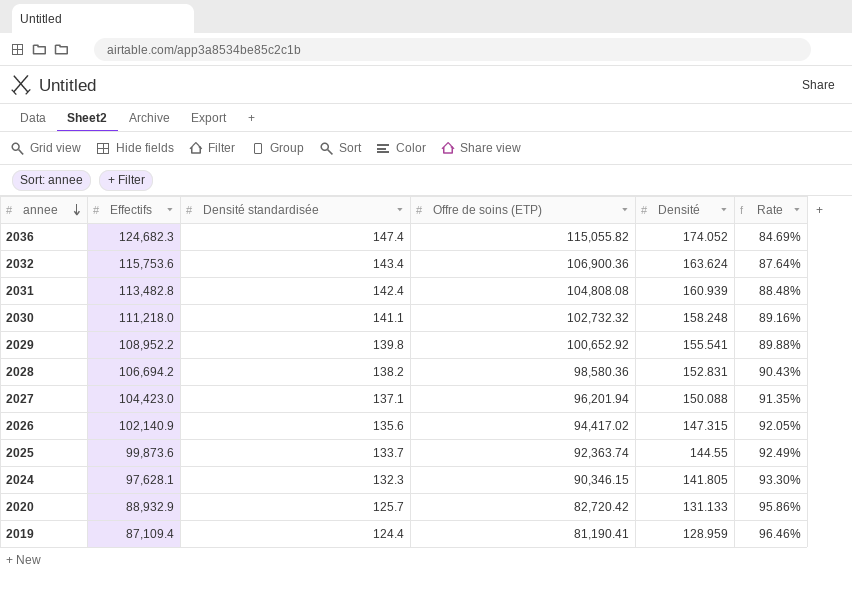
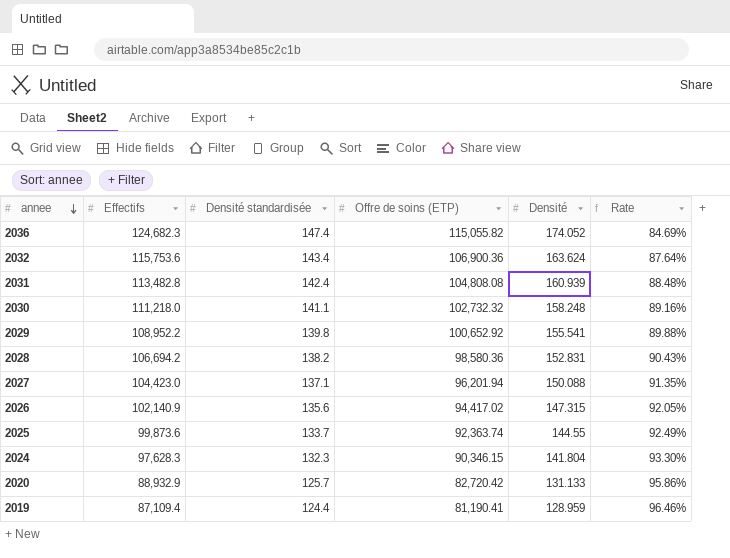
2024 | Effectifs: 97,628.1 -> 97,628.3
2024 | Densité: 141.805 -> 141.804

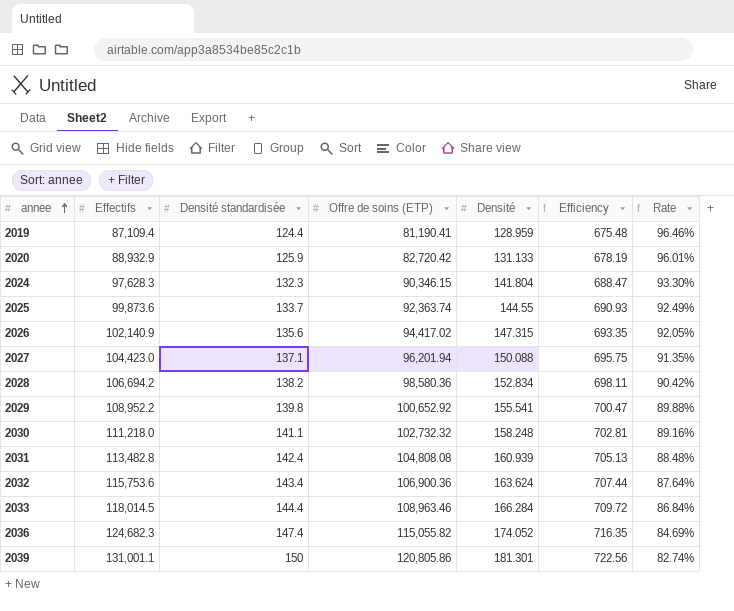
row order: annee descending -> annee ascending
column Efficiency | formula: none -> [Effectifs] / [Densité]
2020 | Densité standardisée: 125.7 -> 125.9
2020 | Rate: 95.86% -> 96.01%
2028 | Densité: 152.831 -> 152.834
2028 | Rate: 90.43% -> 90.42%
row 2033: none -> 118,014.5 | 144.4 | 108,963.46 | 166.284 | 709.72 | 86.84%
row 2039: none -> 131,001.1 | 150 | 120,805.86 | 181.301 | 722.56 | 82.74%

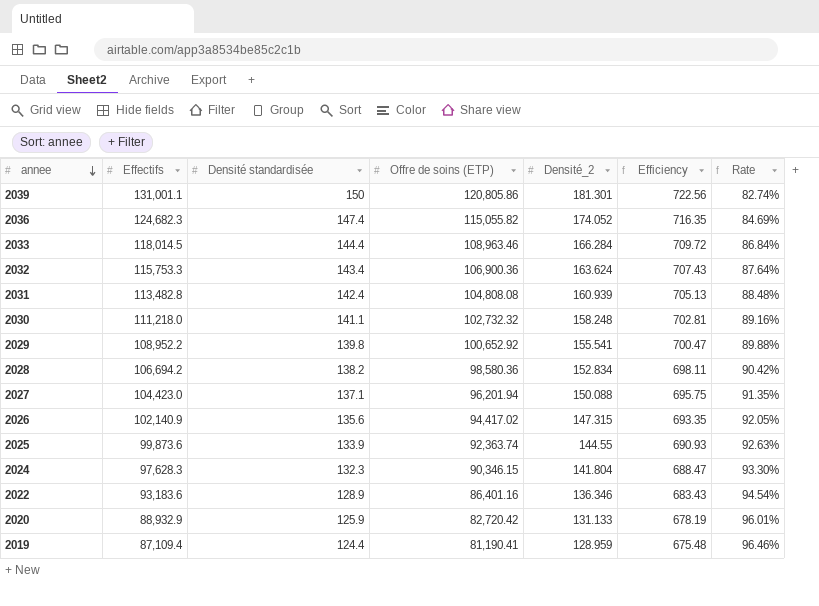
row order: annee ascending -> annee descending
column name: Densité -> Densité_2
2032 | Effectifs: 115,753.6 -> 115,753.3
2032 | Efficiency: 707.44 -> 707.43
2025 | Densité standardisée: 133.7 -> 133.9
2025 | Rate: 92.49% -> 92.63%
row 2022: none -> 93,183.6 | 128.9 | 86,401.16 | 136.346 | 683.43 | 94.54%

